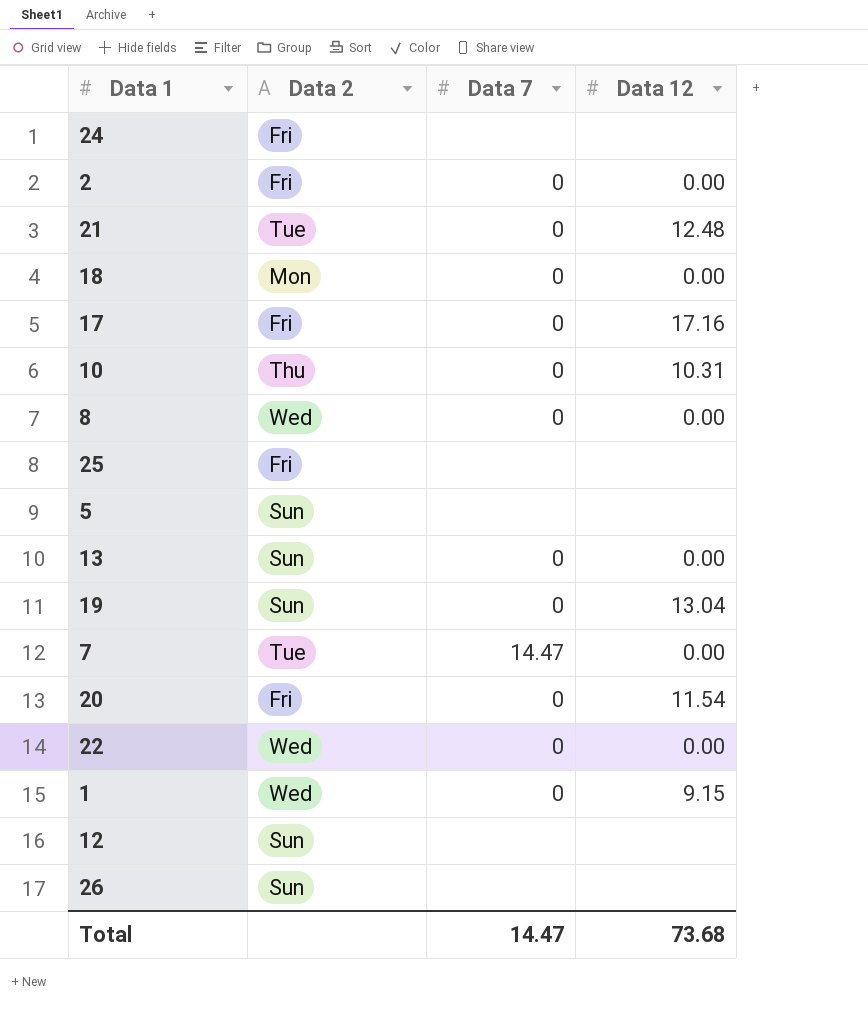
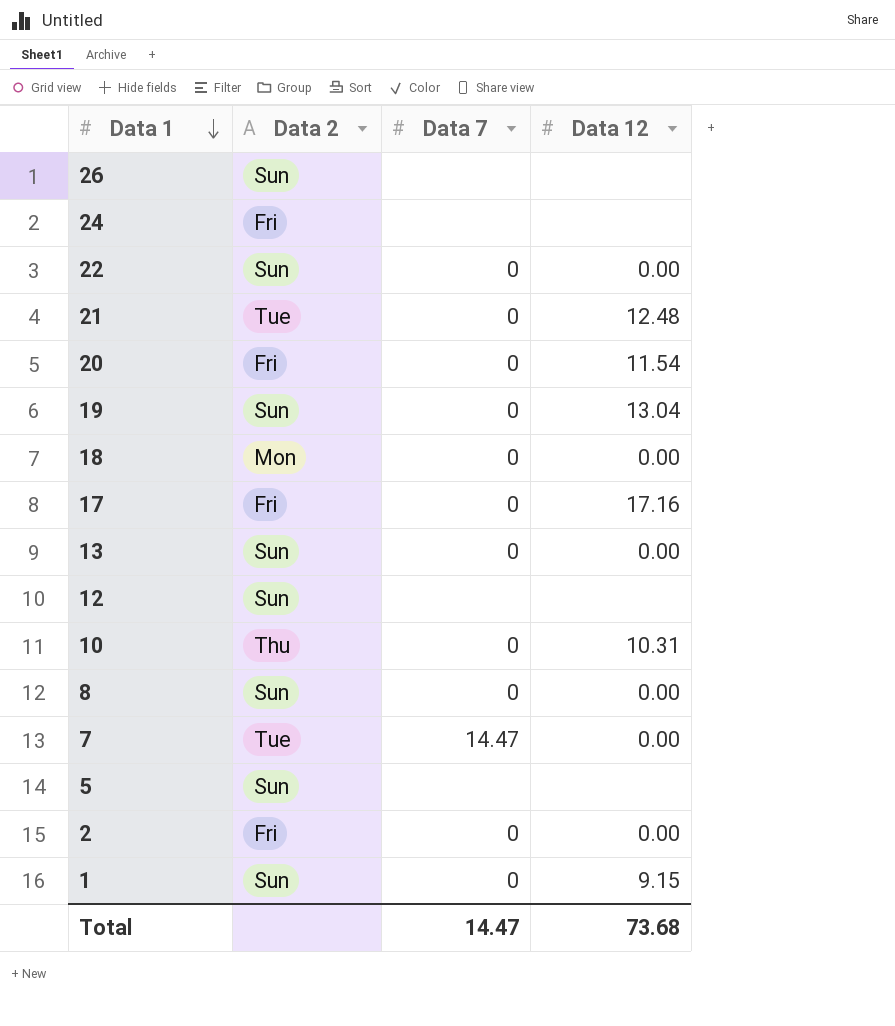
row order: none -> Data 1 descending
row 25: Fri | none | none -> none
22 | Data 2: Wed -> Sun
8 | Data 2: Wed -> Sun
1 | Data 2: Wed -> Sun

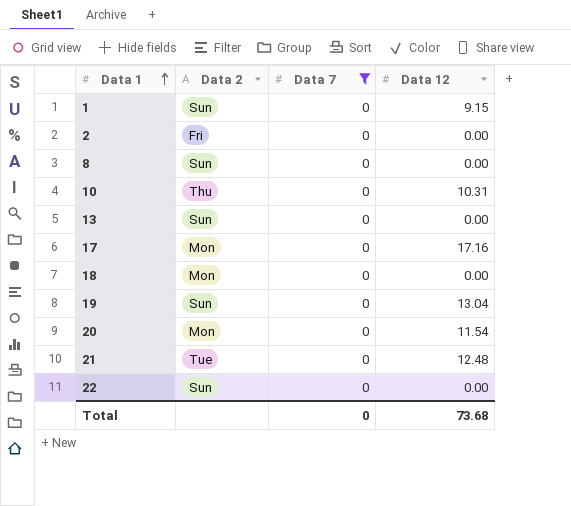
filter: none -> Data 7 = 0
row order: Data 1 descending -> Data 1 ascending
17 | Data 2: Fri -> Mon
20 | Data 2: Fri -> Mon
Total | Data 7: 14.47 -> 0

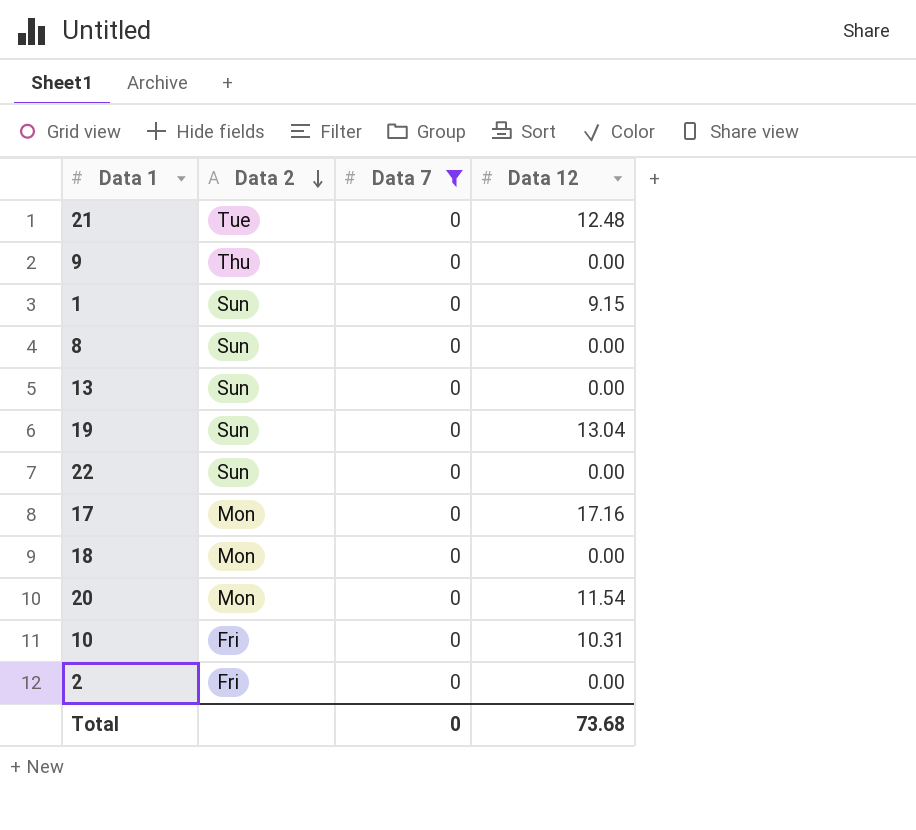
row order: Data 1 ascending -> Data 2 descending
row 9: none -> Thu | 0 | 0.00
10 | Data 2: Thu -> Fri

